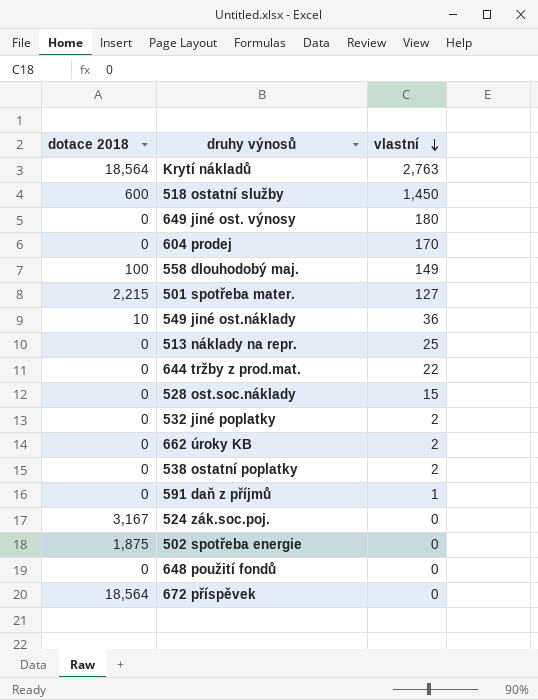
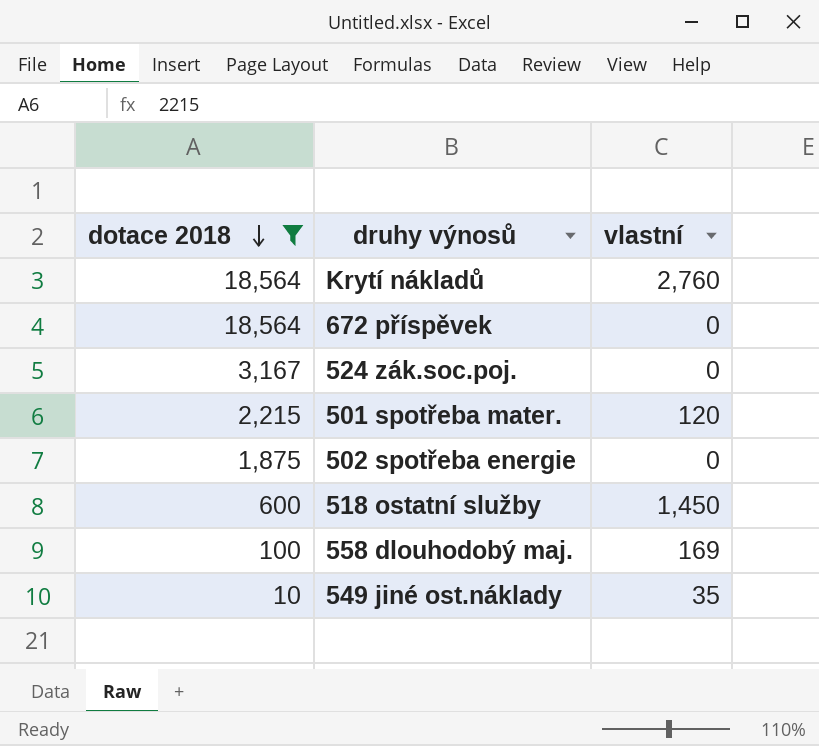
filter: none -> dotace 2018 != 0
row order: vlastní descending -> dotace 2018 descending
Krytí nákladů | vlastní: 2,763 -> 2,760
501 spotřeba mater. | vlastní: 127 -> 120
558 dlouhodobý maj. | vlastní: 149 -> 169
549 jiné ost.náklady | vlastní: 36 -> 35

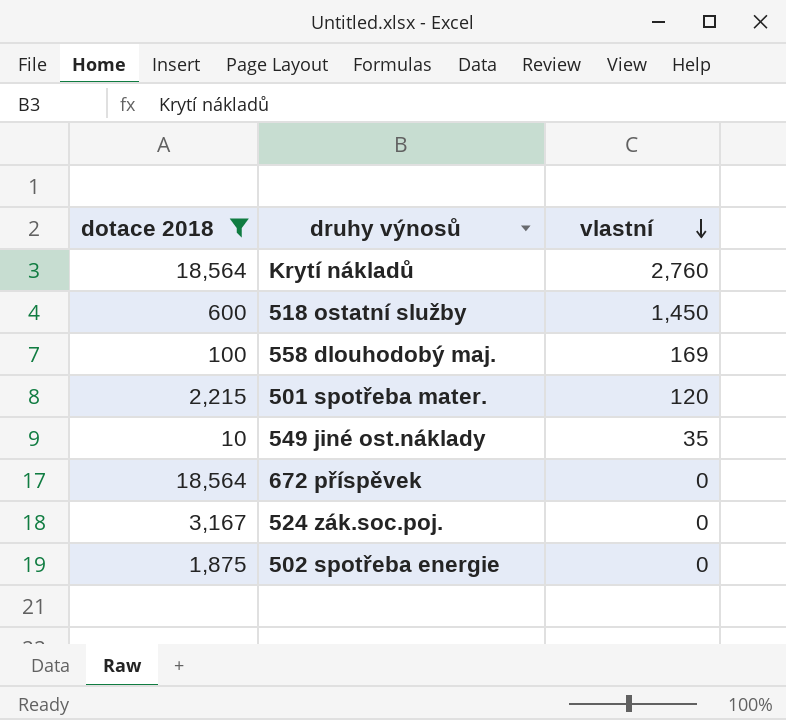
row order: dotace 2018 descending -> vlastní descending

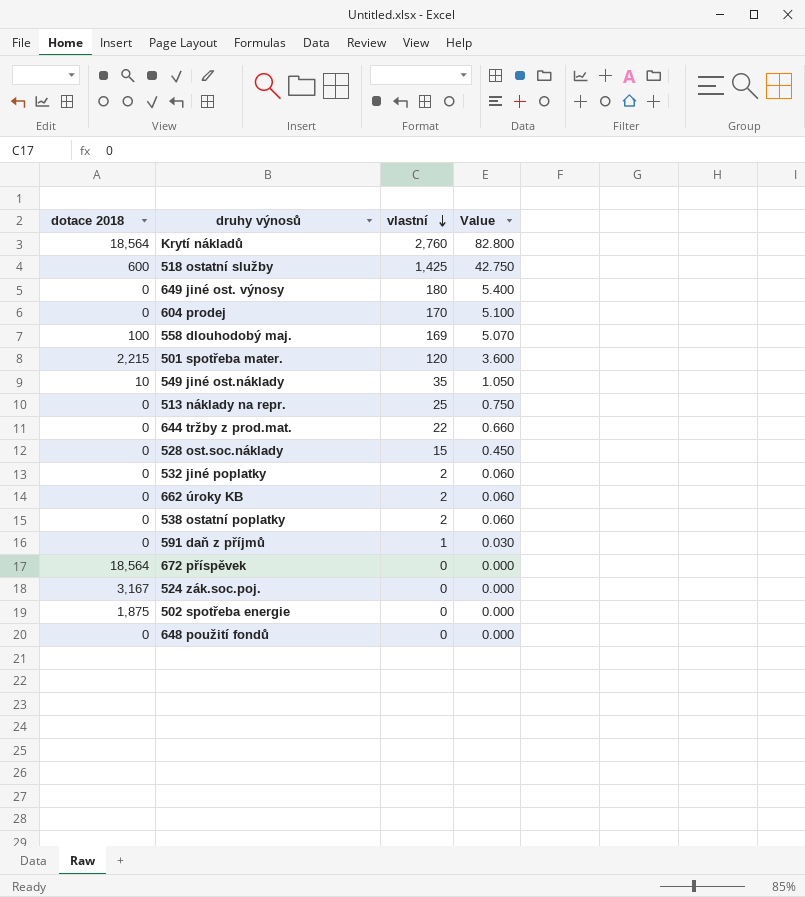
filter: dotace 2018 != 0 -> none
column Value | formula: none -> [vlastní] * 0.03
518 ostatní služby | vlastní: 1,450 -> 1,425

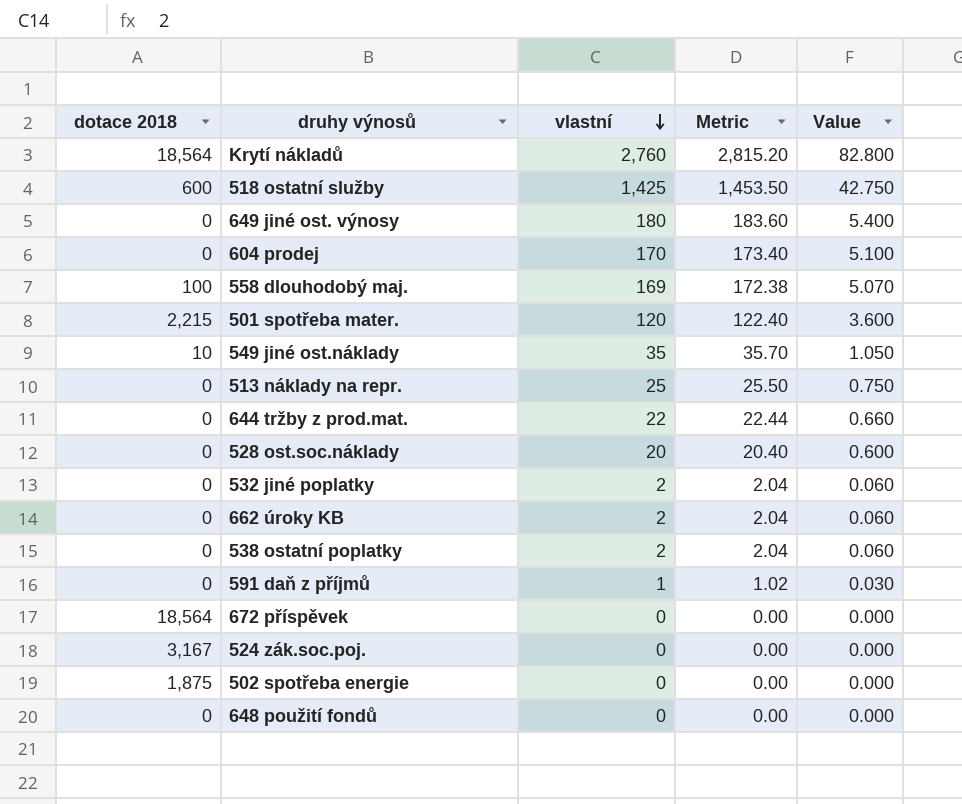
column Metric | formula: none -> [vlastní] * 1.02
528 ost.soc.náklady | vlastní: 15 -> 20
528 ost.soc.náklady | Value: 0.450 -> 0.600

